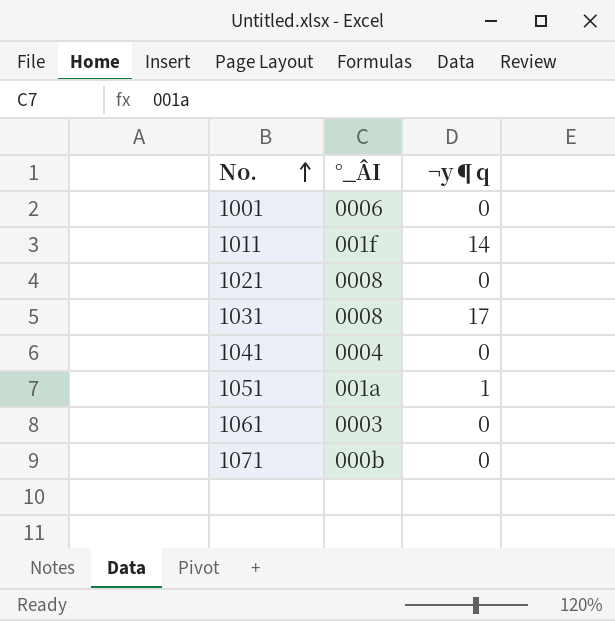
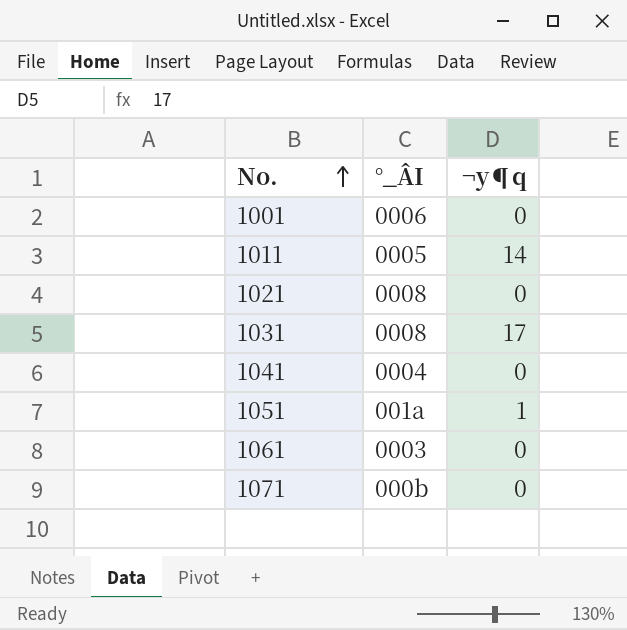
1011 | °_ÂI: 001f -> 0005

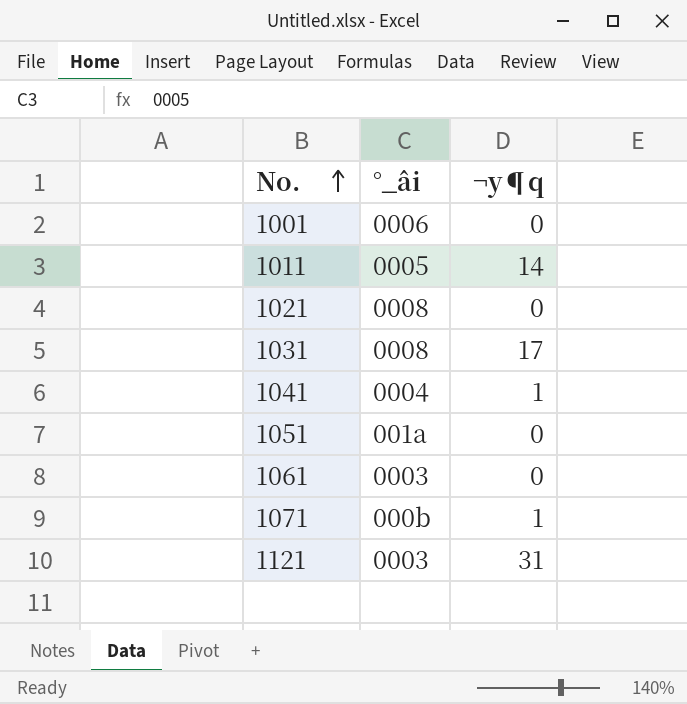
column name: °_ÂI -> °_âi
1041 | ¬y¶q: 0 -> 1
1051 | ¬y¶q: 1 -> 0
1071 | ¬y¶q: 0 -> 1
row 1121: none -> 0003 | 31

